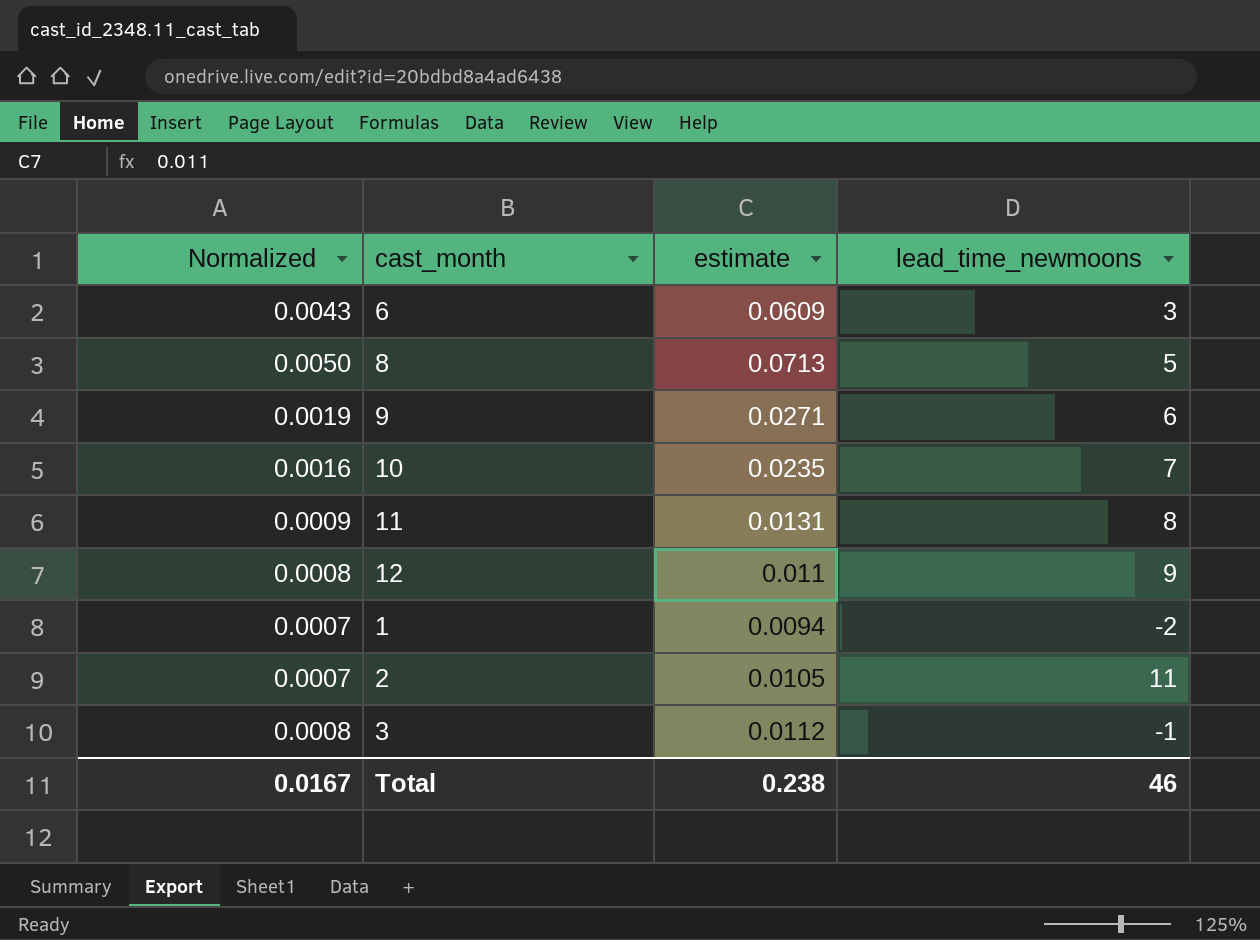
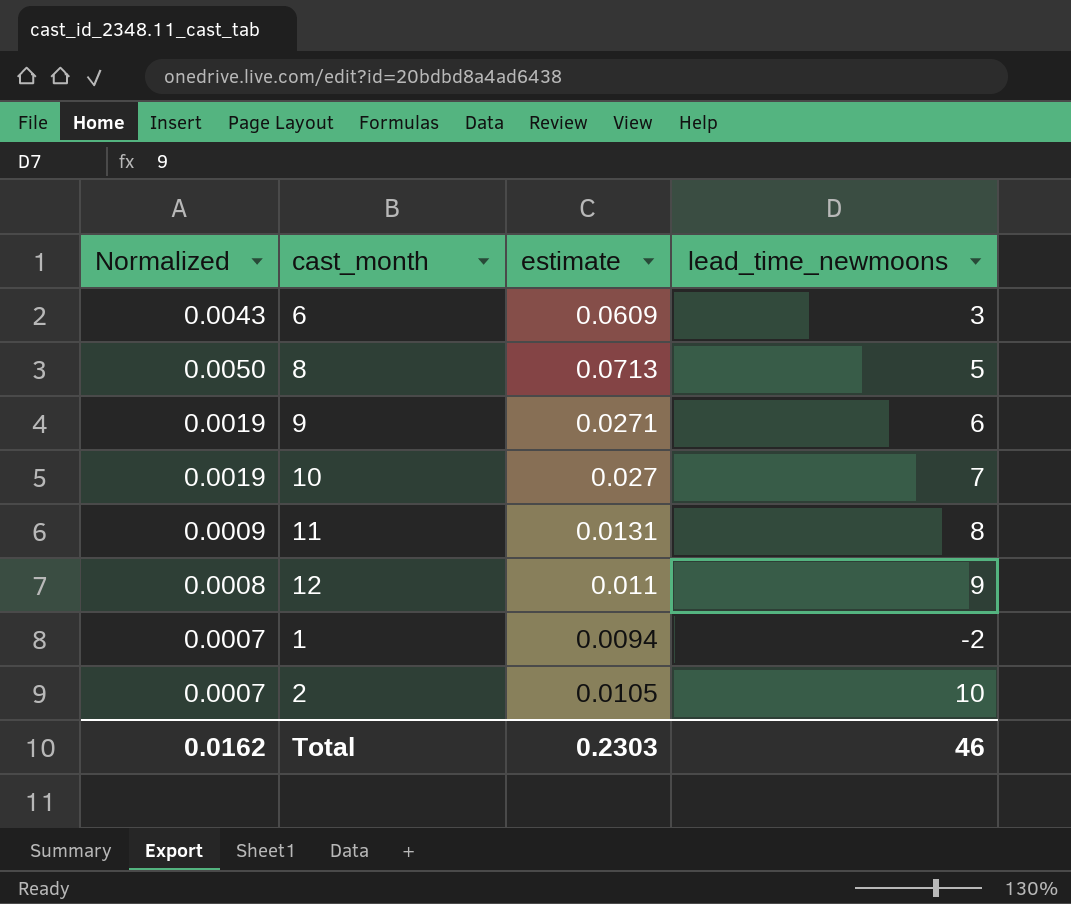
row 3: 0.0008 | 0.0112 | -1 -> none
10 | Normalized: 0.0016 -> 0.0019
10 | estimate: 0.0235 -> 0.027
2 | lead_time_newmoons: 11 -> 10
Total | Normalized: 0.0167 -> 0.0162
Total | estimate: 0.238 -> 0.2303

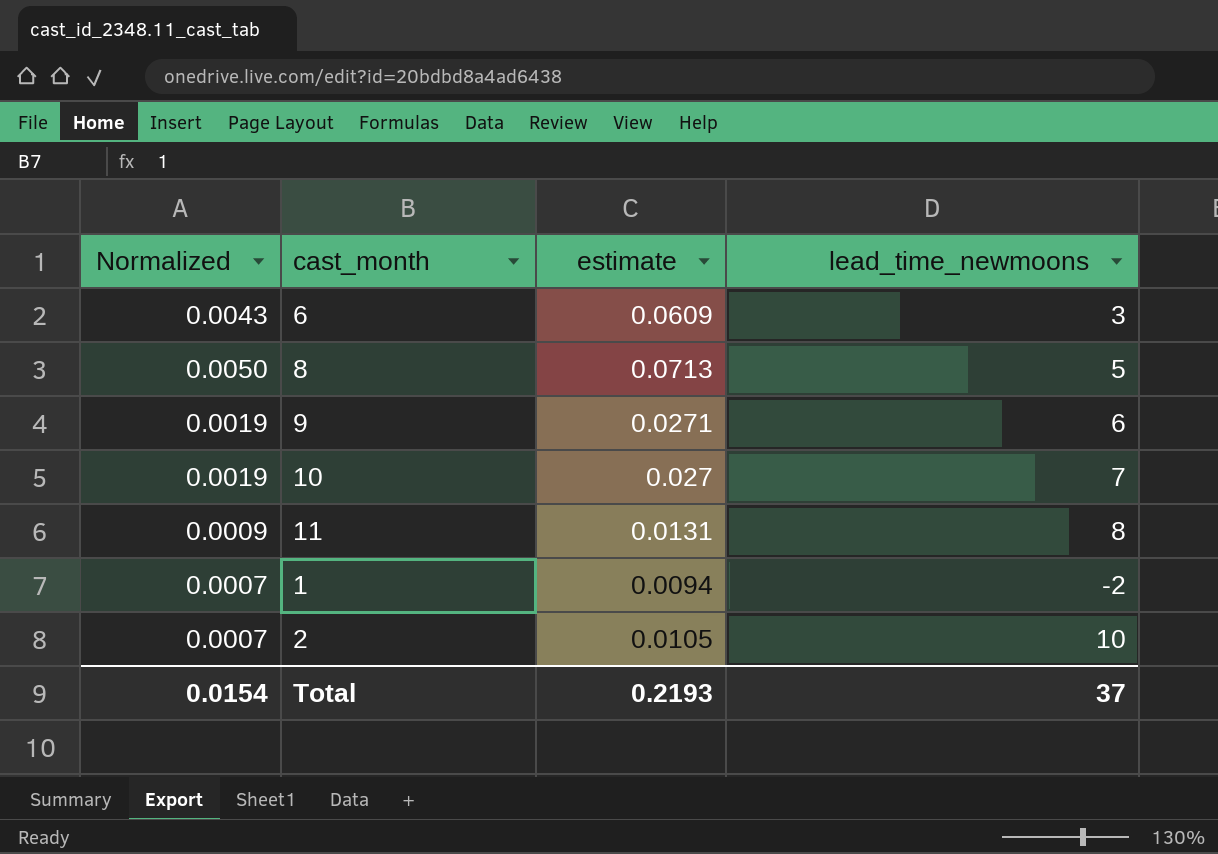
row 12: 0.0008 | 0.011 | 9 -> none
Total | Normalized: 0.0162 -> 0.0154
Total | estimate: 0.2303 -> 0.2193
Total | lead_time_newmoons: 46 -> 37

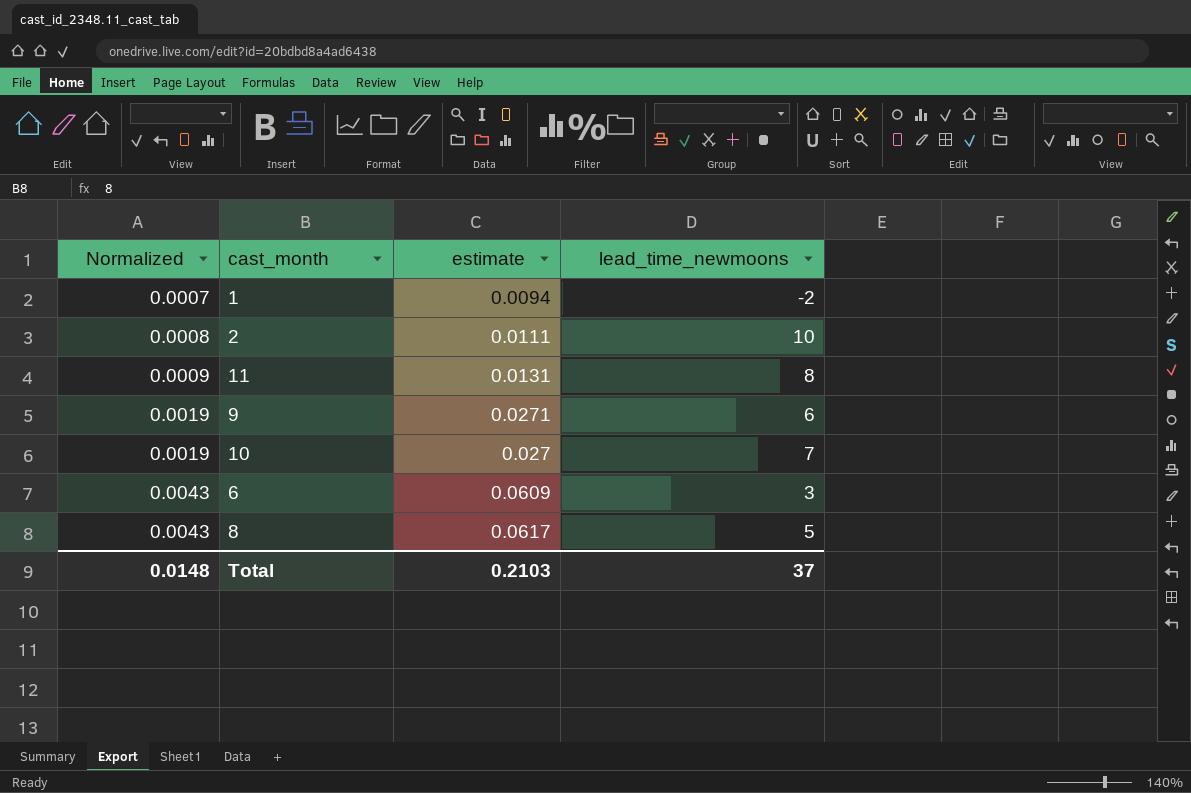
row order: none -> Normalized ascending
2 | Normalized: 0.0007 -> 0.0008
2 | estimate: 0.0105 -> 0.0111
8 | Normalized: 0.0050 -> 0.0043
8 | estimate: 0.0713 -> 0.0617
Total | Normalized: 0.0154 -> 0.0148
Total | estimate: 0.2193 -> 0.2103

